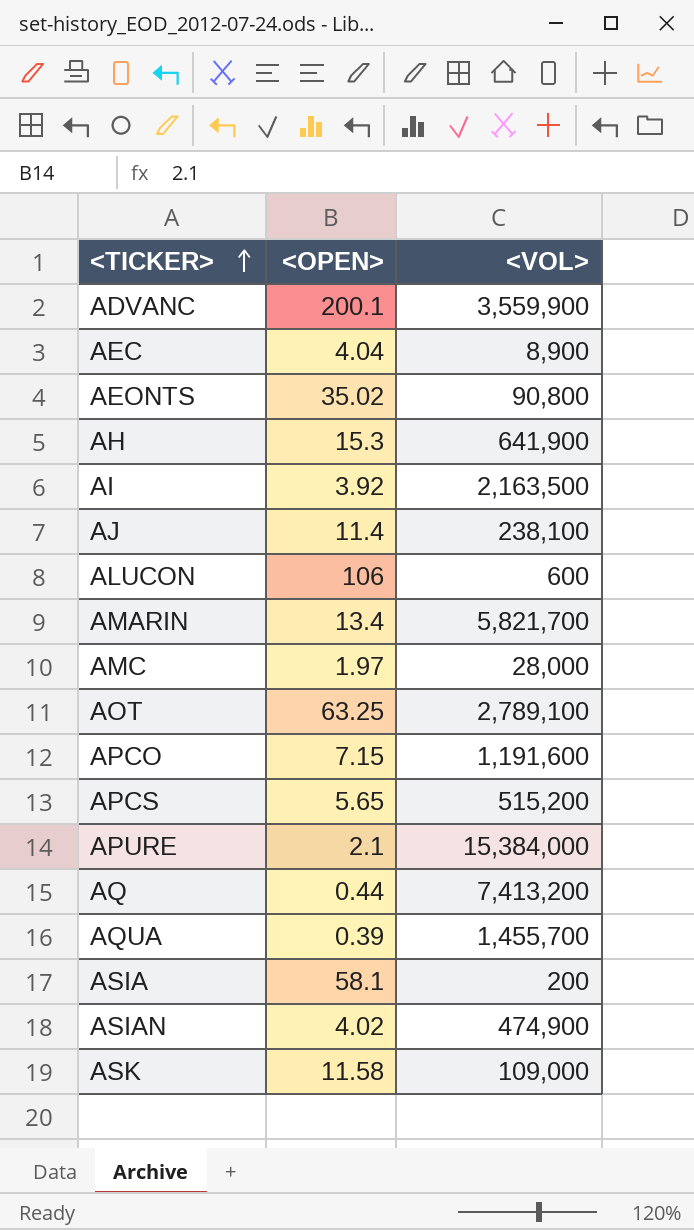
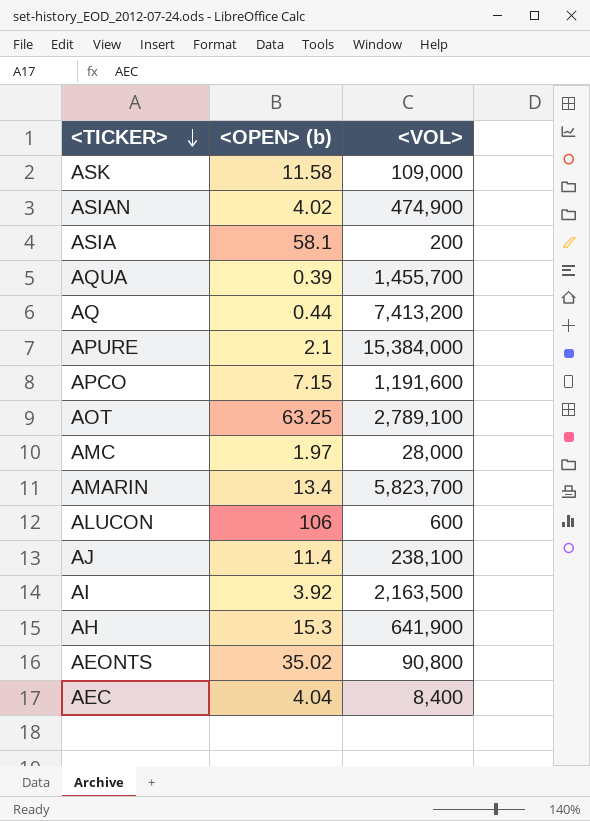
row order: <TICKER> ascending -> <TICKER> descending
column name: <OPEN> -> <OPEN> (b)
row ADVANC: 200.1 | 3,559,900 -> none
row APCS: 5.65 | 515,200 -> none
AMARIN | <VOL>: 5,821,700 -> 5,823,700
AEC | <VOL>: 8,900 -> 8,400

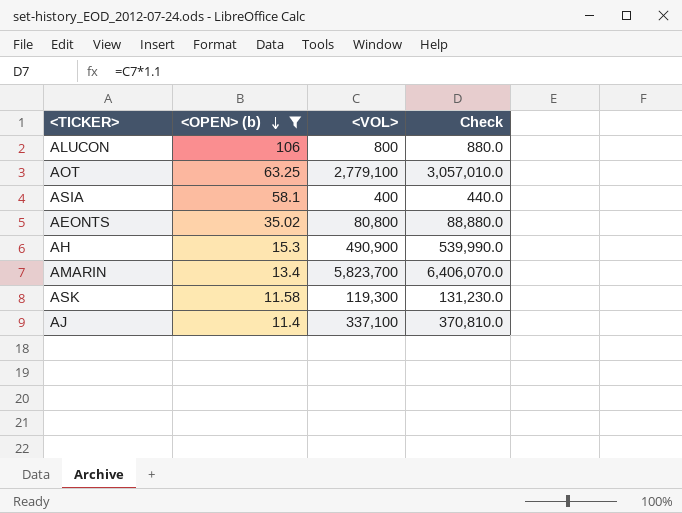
filter: none -> <OPEN> (b) >= 11.4
row order: <TICKER> descending -> <OPEN> (b) descending
column Check | formula: none -> [<VOL>] * 1.1
ALUCON | <VOL>: 600 -> 800
AOT | <VOL>: 2,789,100 -> 2,779,100
ASIA | <VOL>: 200 -> 400
AEONTS | <VOL>: 90,800 -> 80,800
AH | <VOL>: 641,900 -> 490,900
ASK | <VOL>: 109,000 -> 119,300
AJ | <VOL>: 238,100 -> 337,100

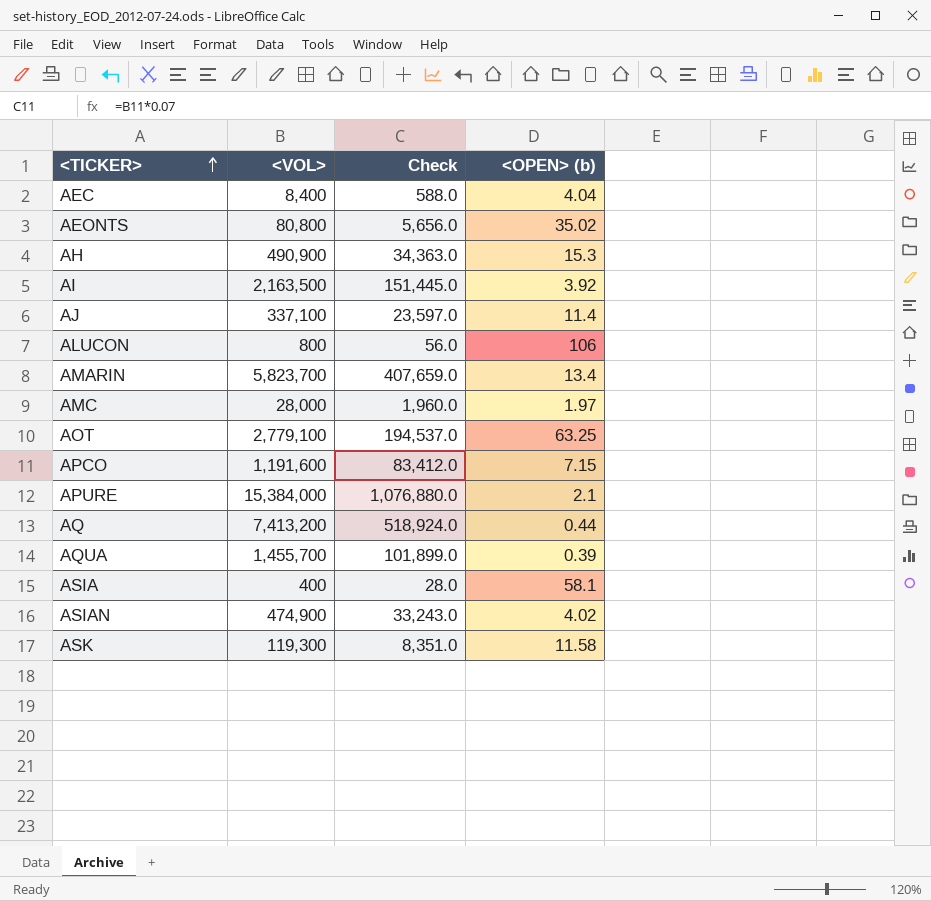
filter: <OPEN> (b) >= 11.4 -> none
row order: <OPEN> (b) descending -> <TICKER> ascending
column Check | formula: [<VOL>] * 1.1 -> [<VOL>] * 0.07
column <OPEN> (b) | position: 2 -> 4

